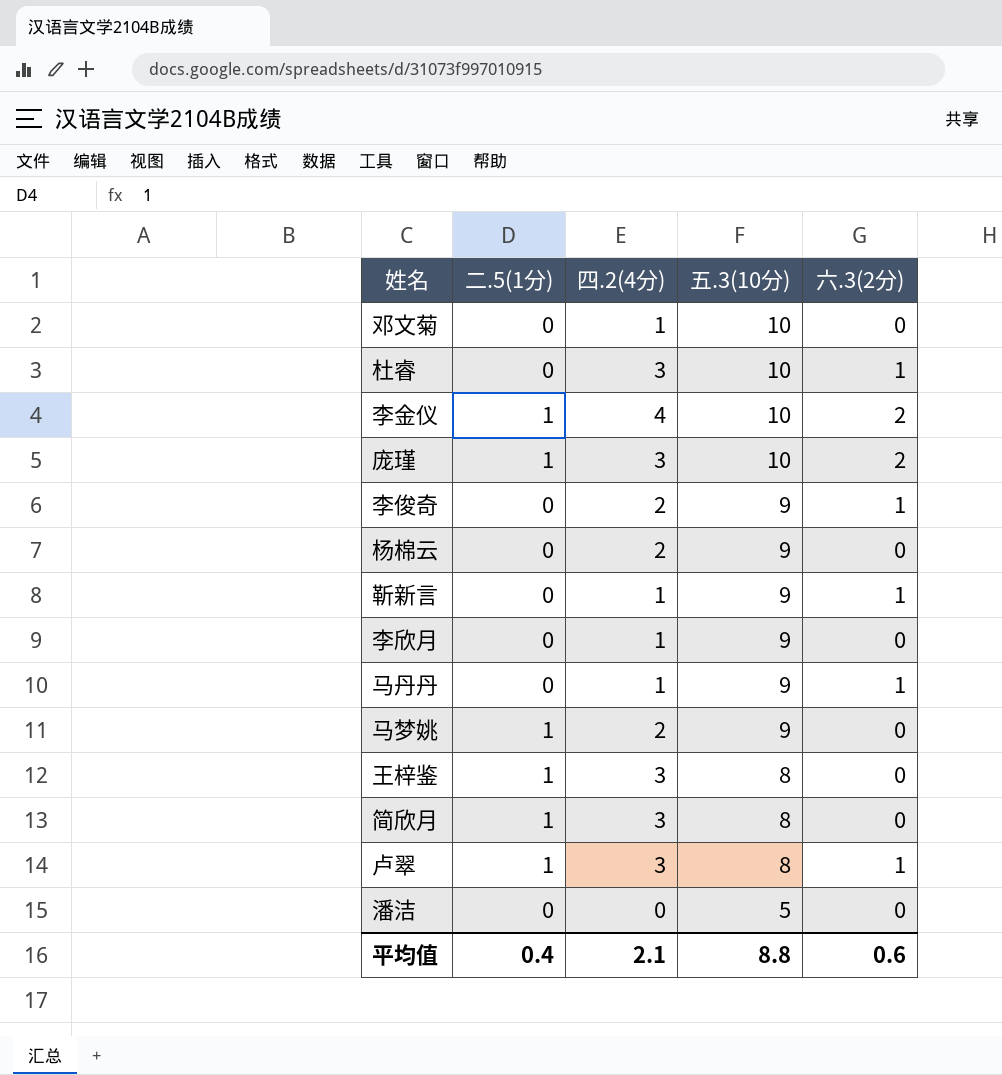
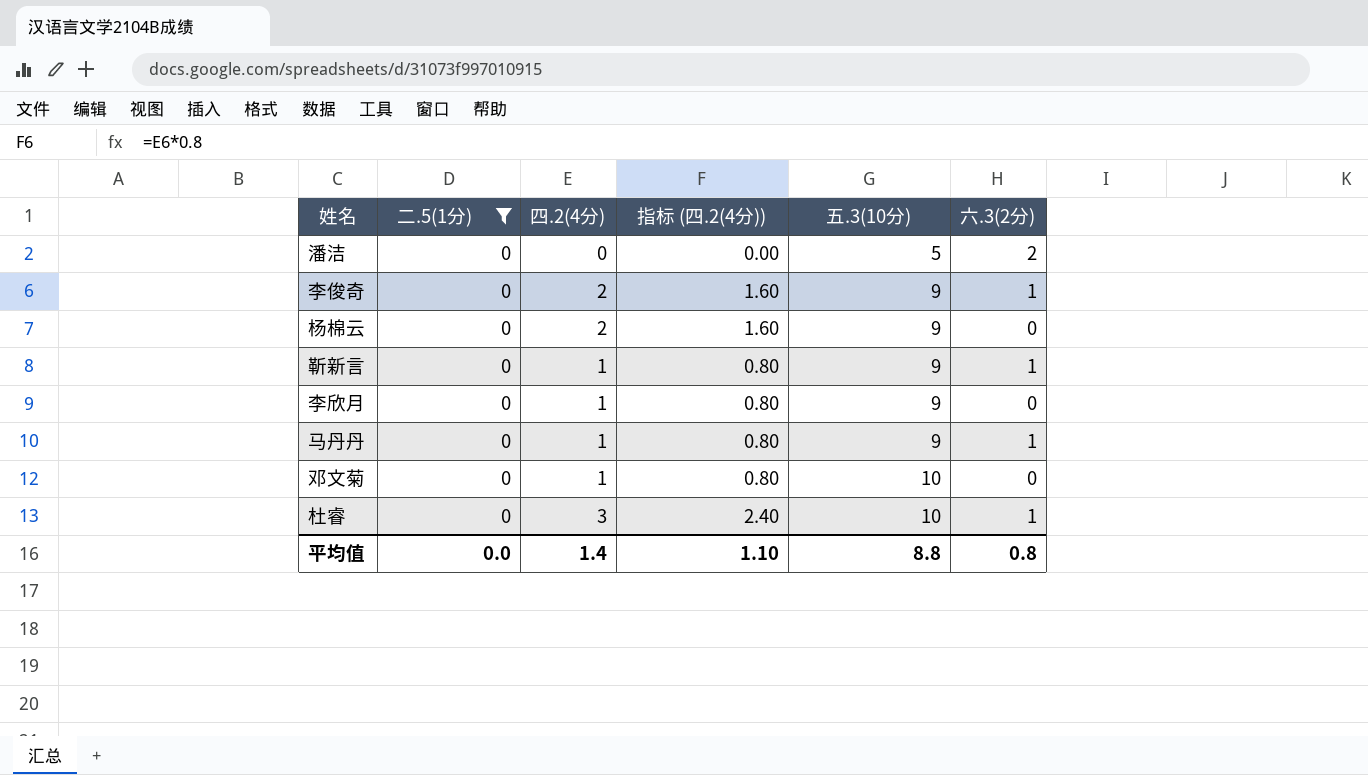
filter: none -> 二.5(1分) = 0
row order: 五.3(10分) descending -> 五.3(10分) ascending
column 指标 (四.2(4分)) | formula: none -> [四.2(4分)] * 0.8
潘洁 | 六.3(2分): 0 -> 2
平均值 | 二.5(1分): 0.4 -> 0.0
平均值 | 四.2(4分): 2.1 -> 1.4
平均值 | 六.3(2分): 0.6 -> 0.8

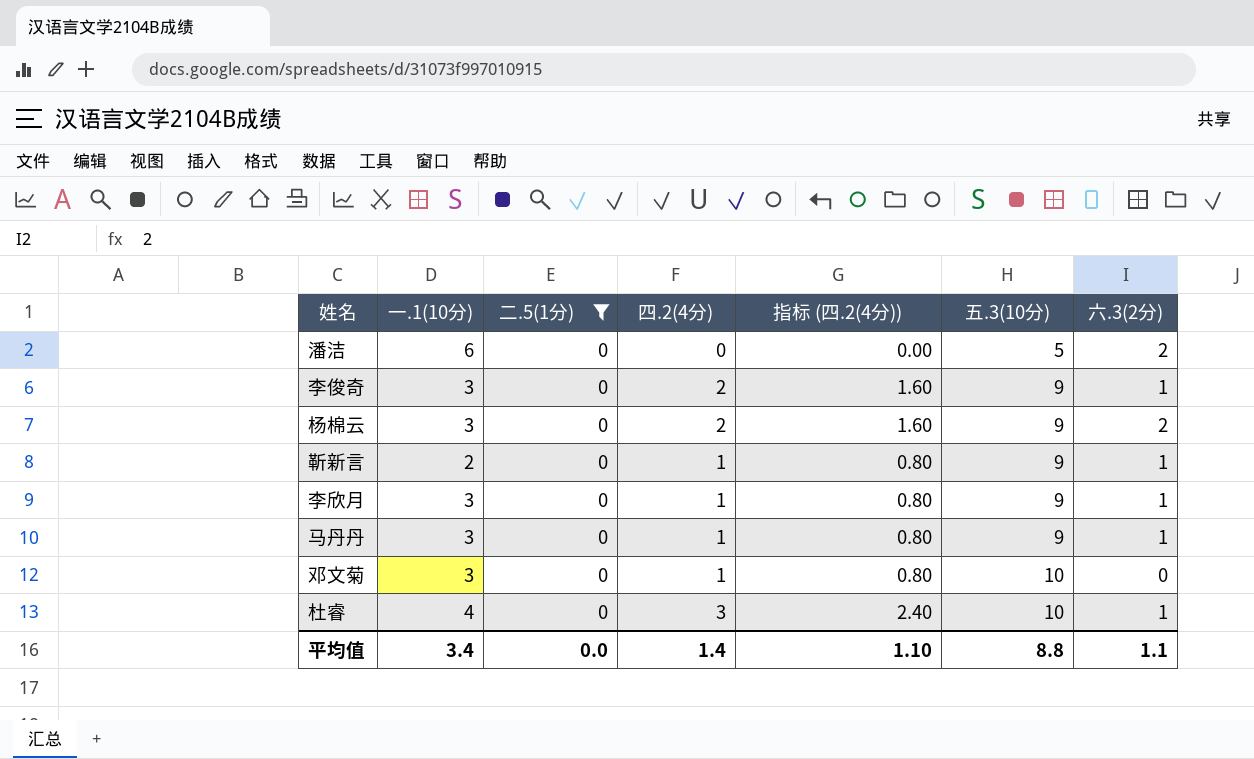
column 一.1(10分) | position: none -> 2
杨棉云 | 六.3(2分): 0 -> 2
李欣月 | 六.3(2分): 0 -> 1
平均值 | 六.3(2分): 0.8 -> 1.1

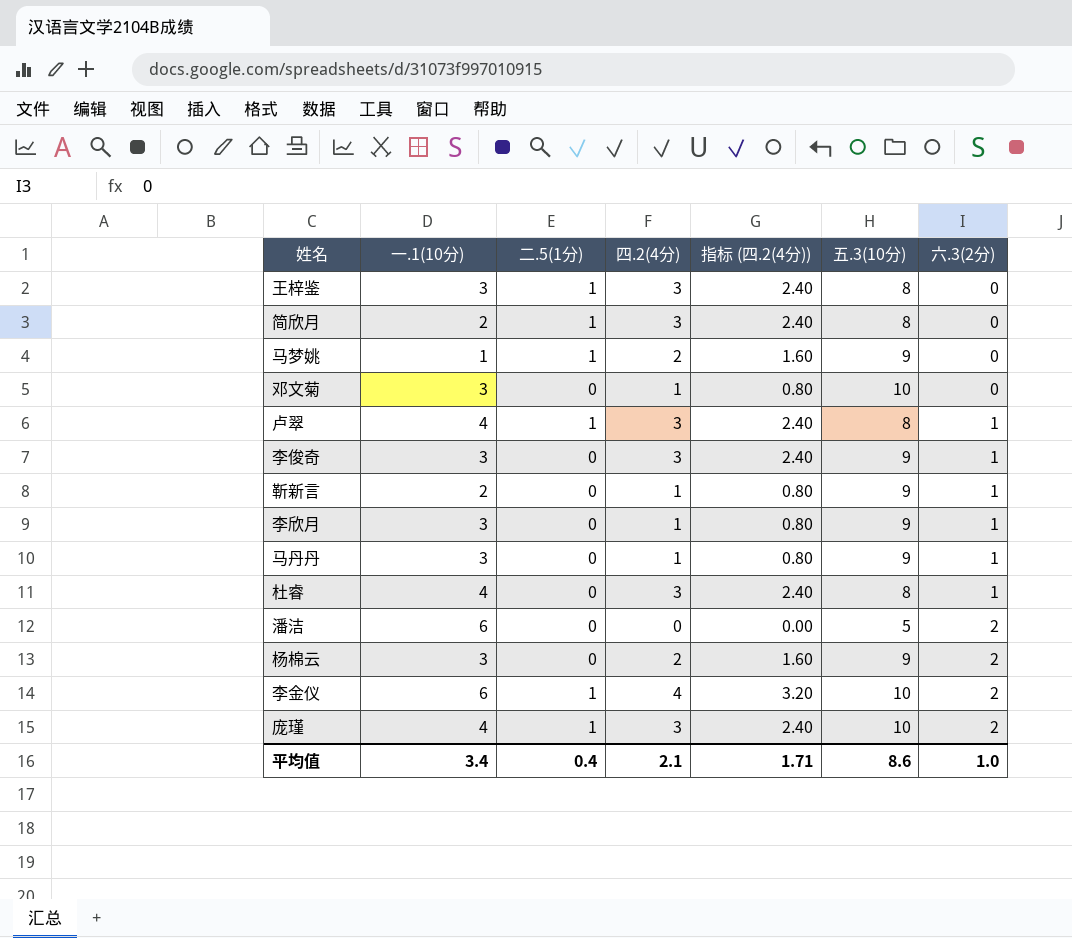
filter: 二.5(1分) = 0 -> none
row order: 五.3(10分) ascending -> 六.3(2分) ascending
李俊奇 | 四.2(4分): 2 -> 3
李俊奇 | 指标 (四.2(4分)): 1.60 -> 2.40
杜睿 | 五.3(10分): 10 -> 8
平均值 | 二.5(1分): 0.0 -> 0.4
平均值 | 四.2(4分): 1.4 -> 2.1
平均值 | 指标 (四.2(4分)): 1.10 -> 1.71
平均值 | 五.3(10分): 8.8 -> 8.6
平均值 | 六.3(2分): 1.1 -> 1.0

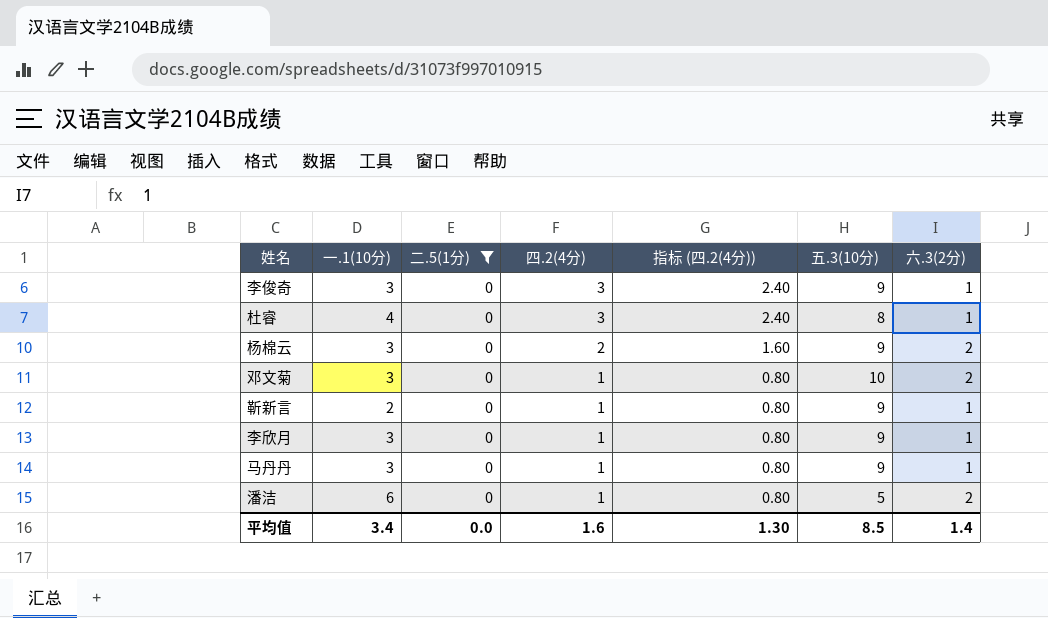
filter: none -> 二.5(1分) = 0
row order: 六.3(2分) ascending -> 四.2(4分) descending
邓文菊 | 六.3(2分): 0 -> 2
潘洁 | 四.2(4分): 0 -> 1
潘洁 | 指标 (四.2(4分)): 0.00 -> 0.80
平均值 | 二.5(1分): 0.4 -> 0.0
平均值 | 四.2(4分): 2.1 -> 1.6
平均值 | 指标 (四.2(4分)): 1.71 -> 1.30
平均值 | 五.3(10分): 8.6 -> 8.5
平均值 | 六.3(2分): 1.0 -> 1.4

